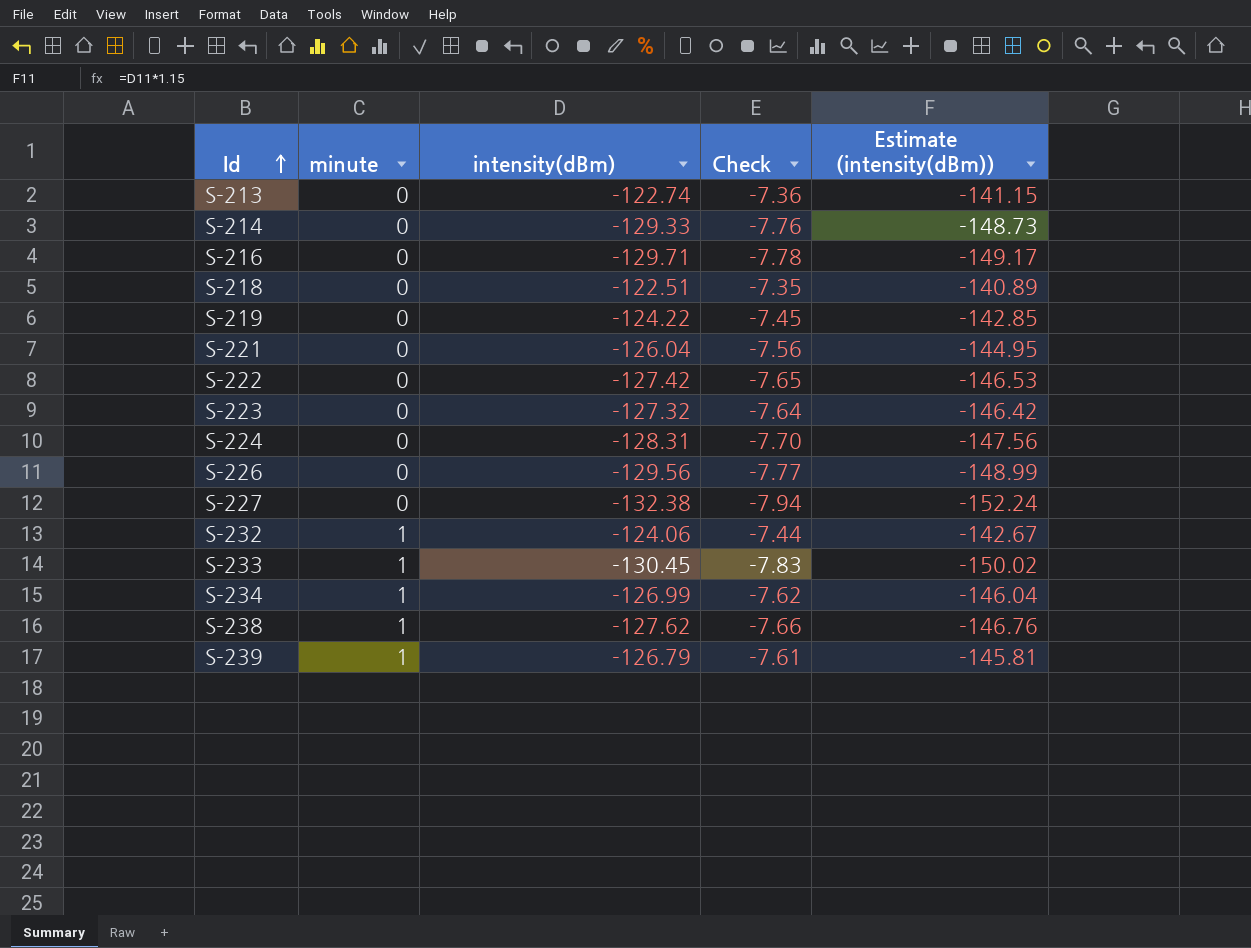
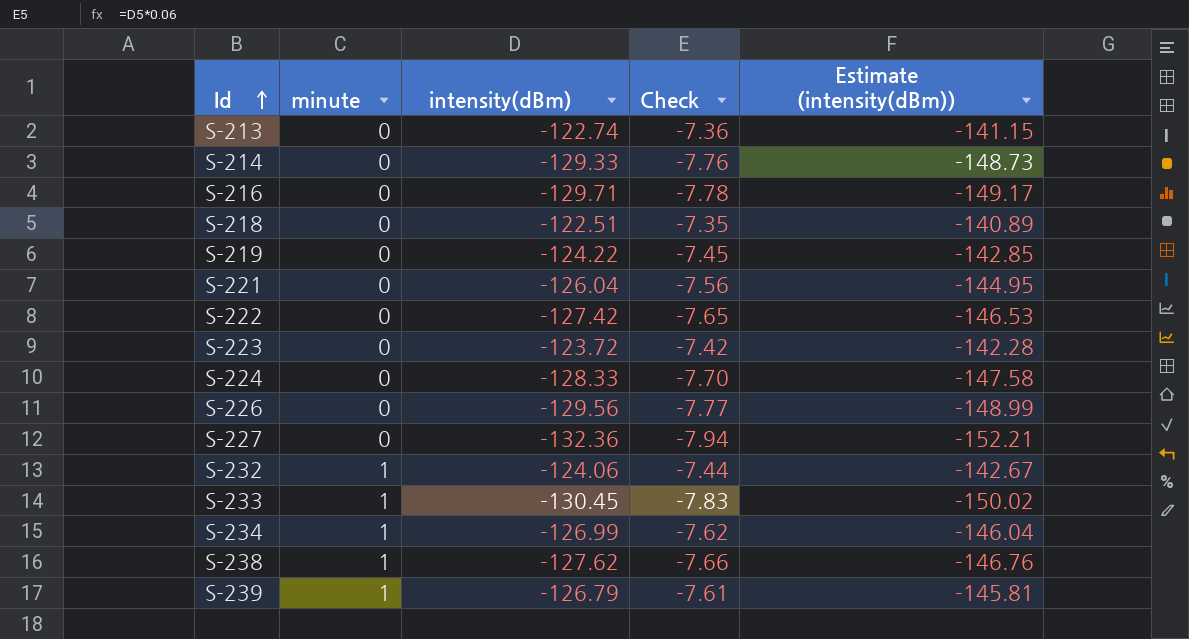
S-223 | intensity(dBm): -127.32 -> -123.72
S-223 | Check: -7.64 -> -7.42
S-223 | Estimate (intensity(dBm)): -146.42 -> -142.28
S-224 | intensity(dBm): -128.31 -> -128.33
S-224 | Estimate (intensity(dBm)): -147.56 -> -147.58
S-227 | intensity(dBm): -132.38 -> -132.36
S-227 | Estimate (intensity(dBm)): -152.24 -> -152.21

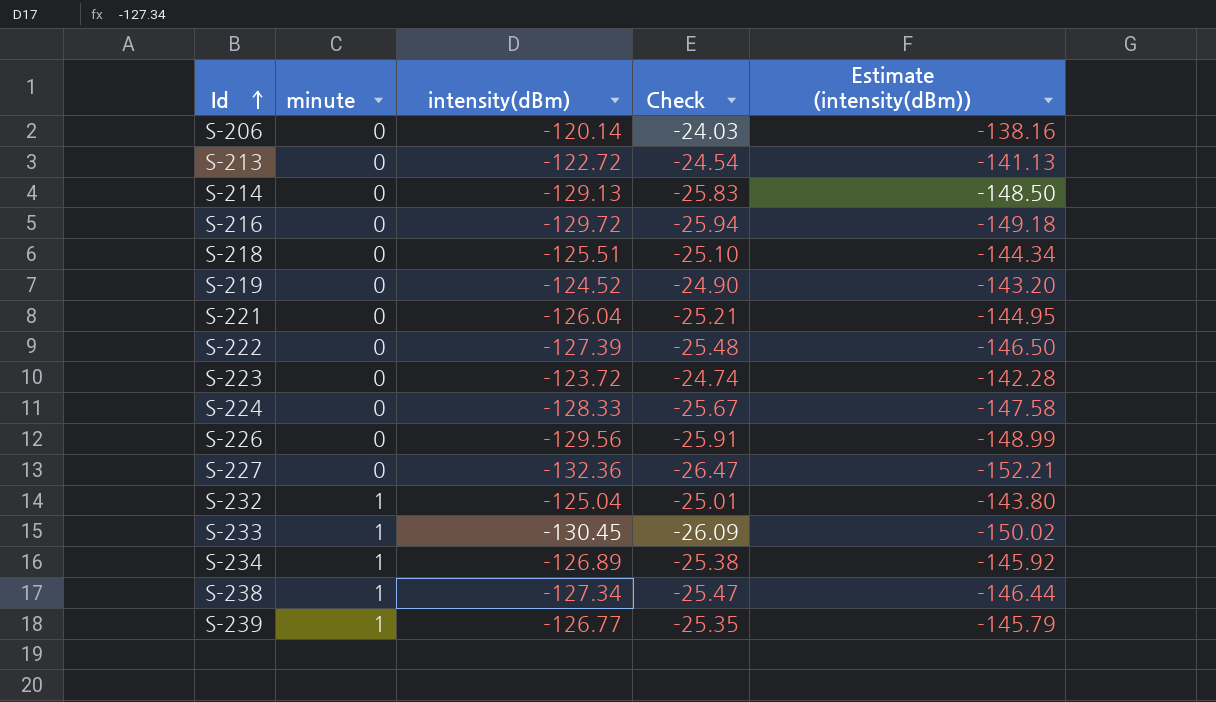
column Check | formula: [intensity(dBm)] * 0.06 -> [intensity(dBm)] * 0.2
row S-206: none -> 0 | -120.14 | -24.03 | -138.16
S-213 | intensity(dBm): -122.74 -> -122.72
S-213 | Estimate (intensity(dBm)): -141.15 -> -141.13
S-214 | intensity(dBm): -129.33 -> -129.13
S-214 | Estimate (intensity(dBm)): -148.73 -> -148.50
S-216 | intensity(dBm): -129.71 -> -129.72
S-216 | Estimate (intensity(dBm)): -149.17 -> -149.18
S-218 | intensity(dBm): -122.51 -> -125.51
S-218 | Estimate (intensity(dBm)): -140.89 -> -144.34
S-219 | intensity(dBm): -124.22 -> -124.52
S-219 | Estimate (intensity(dBm)): -142.85 -> -143.20
S-222 | intensity(dBm): -127.42 -> -127.39
S-222 | Estimate (intensity(dBm)): -146.53 -> -146.50
S-232 | intensity(dBm): -124.06 -> -125.04
S-232 | Estimate (intensity(dBm)): -142.67 -> -143.80
S-234 | intensity(dBm): -126.99 -> -126.89
S-234 | Estimate (intensity(dBm)): -146.04 -> -145.92
S-238 | intensity(dBm): -127.62 -> -127.34
S-238 | Estimate (intensity(dBm)): -146.76 -> -146.44
S-239 | intensity(dBm): -126.79 -> -126.77
S-239 | Estimate (intensity(dBm)): -145.81 -> -145.79

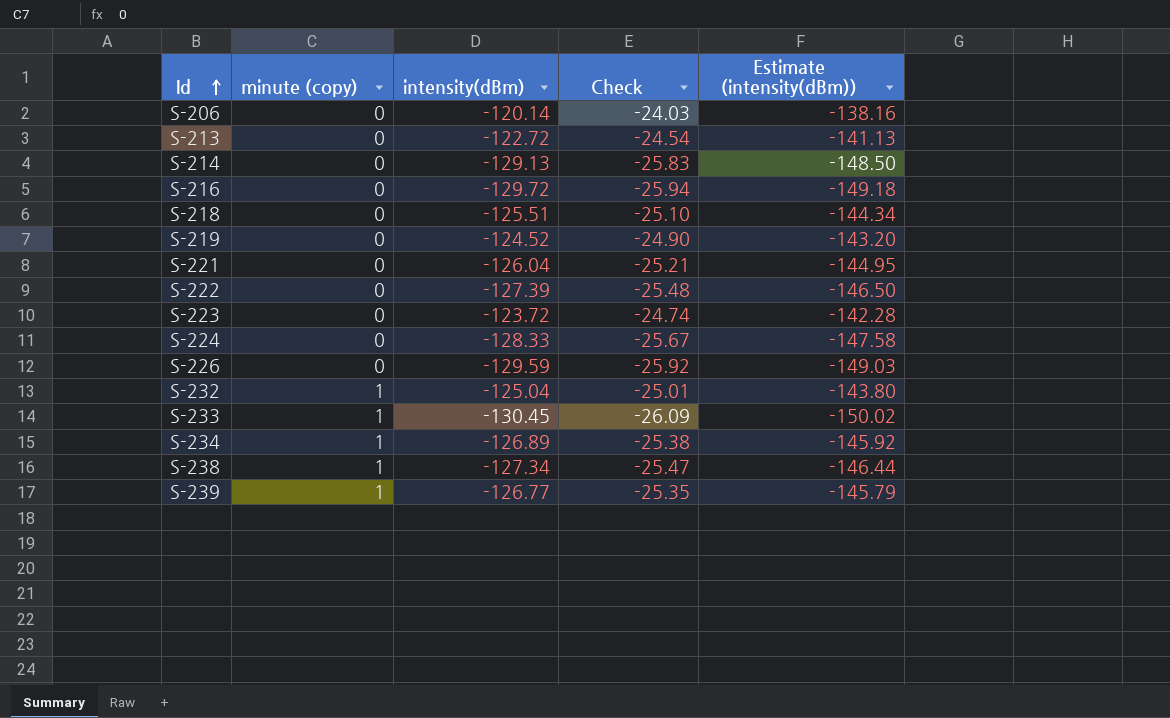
column name: minute -> minute (copy)
row S-227: 0 | -132.36 | -26.47 | -152.21 -> none
S-226 | intensity(dBm): -129.56 -> -129.59
S-226 | Check: -25.91 -> -25.92
S-226 | Estimate (intensity(dBm)): -148.99 -> -149.03

